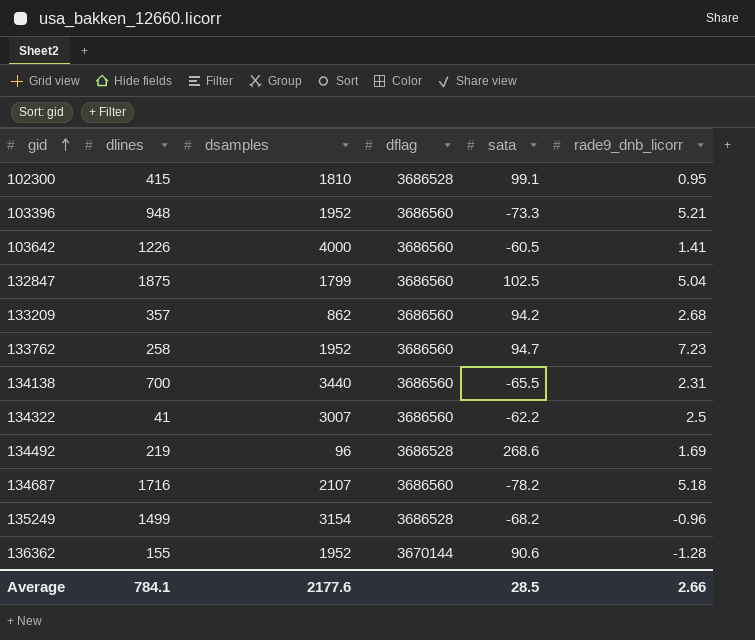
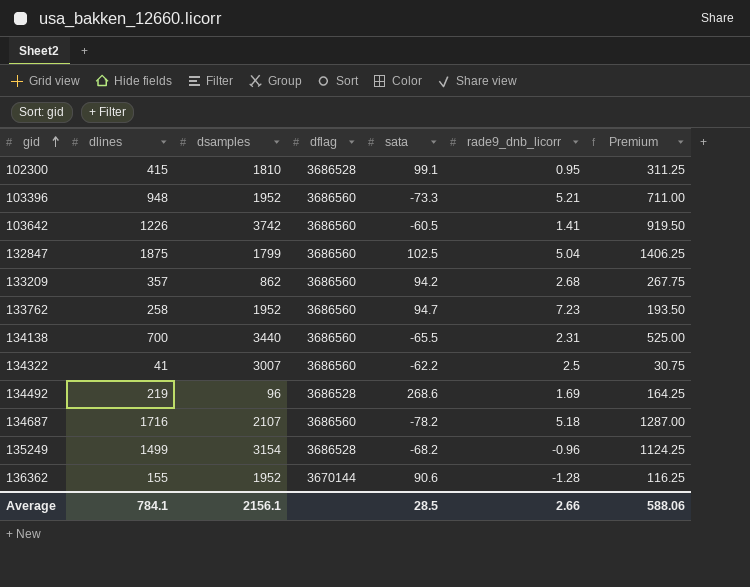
column Premium | formula: none -> [dlines] * 0.75
103642 | dsamples: 4000 -> 3742
Average | dsamples: 2177.6 -> 2156.1

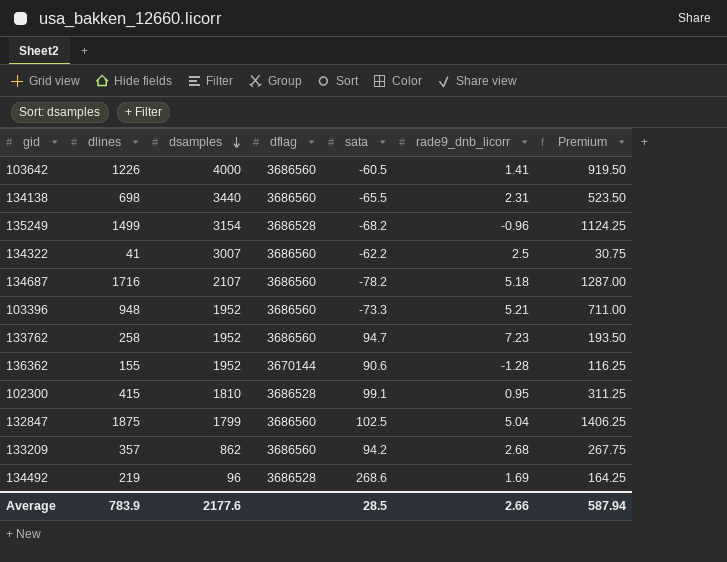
row order: gid ascending -> dsamples descending
103642 | dsamples: 3742 -> 4000
134138 | dlines: 700 -> 698
134138 | Premium: 525.00 -> 523.50
Average | dlines: 784.1 -> 783.9
Average | dsamples: 2156.1 -> 2177.6
Average | Premium: 588.06 -> 587.94

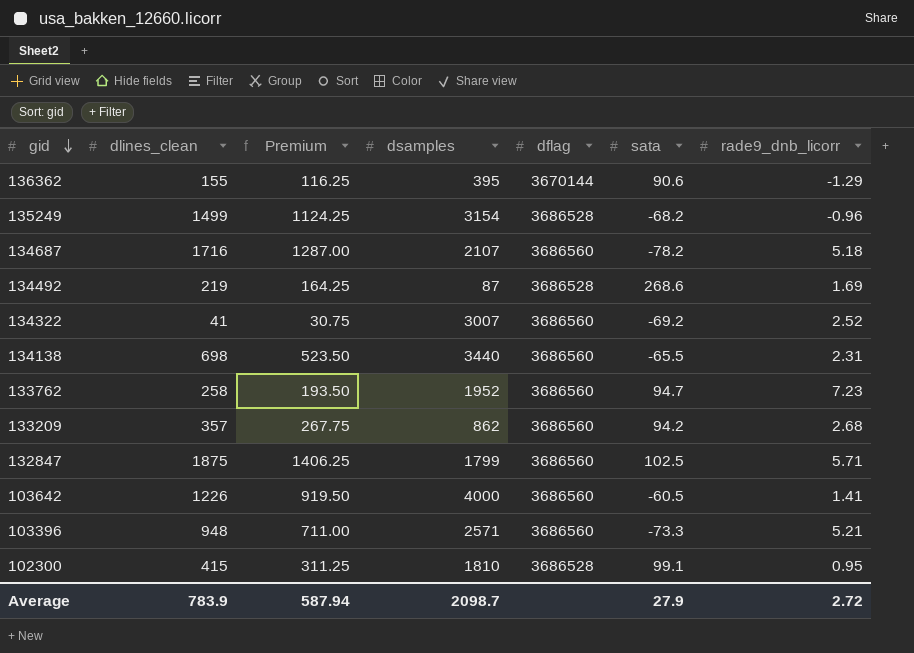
row order: dsamples descending -> gid descending
column name: dlines -> dlines_clean
column Premium | position: 7 -> 3
136362 | dsamples: 1952 -> 395
136362 | rade9_dnb_licorr: -1.28 -> -1.29
134492 | dsamples: 96 -> 87
134322 | sata: -62.2 -> -69.2
134322 | rade9_dnb_licorr: 2.5 -> 2.52
132847 | rade9_dnb_licorr: 5.04 -> 5.71
103396 | dsamples: 1952 -> 2571
Average | dsamples: 2177.6 -> 2098.7
Average | sata: 28.5 -> 27.9
Average | rade9_dnb_licorr: 2.66 -> 2.72

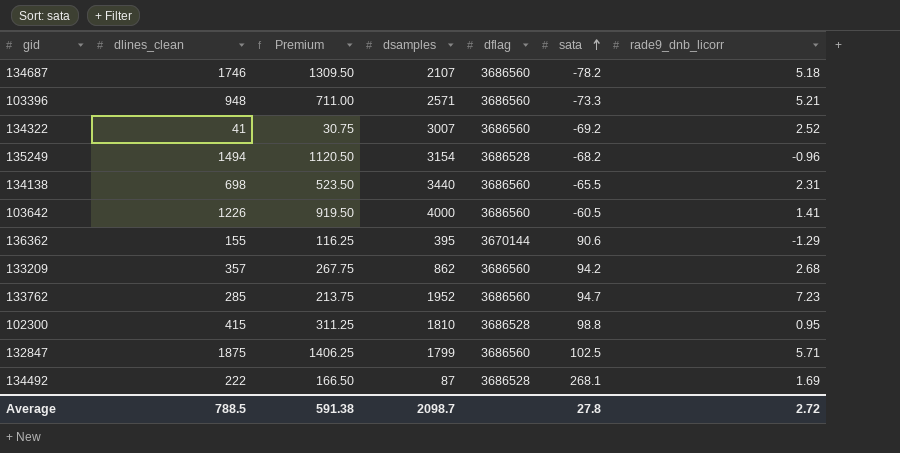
row order: gid descending -> sata ascending
134687 | dlines_clean: 1716 -> 1746
134687 | Premium: 1287.00 -> 1309.50
135249 | dlines_clean: 1499 -> 1494
135249 | Premium: 1124.25 -> 1120.50
133762 | dlines_clean: 258 -> 285
133762 | Premium: 193.50 -> 213.75
102300 | sata: 99.1 -> 98.8
134492 | dlines_clean: 219 -> 222
134492 | Premium: 164.25 -> 166.50
134492 | sata: 268.6 -> 268.1
Average | dlines_clean: 783.9 -> 788.5
Average | Premium: 587.94 -> 591.38
Average | sata: 27.9 -> 27.8

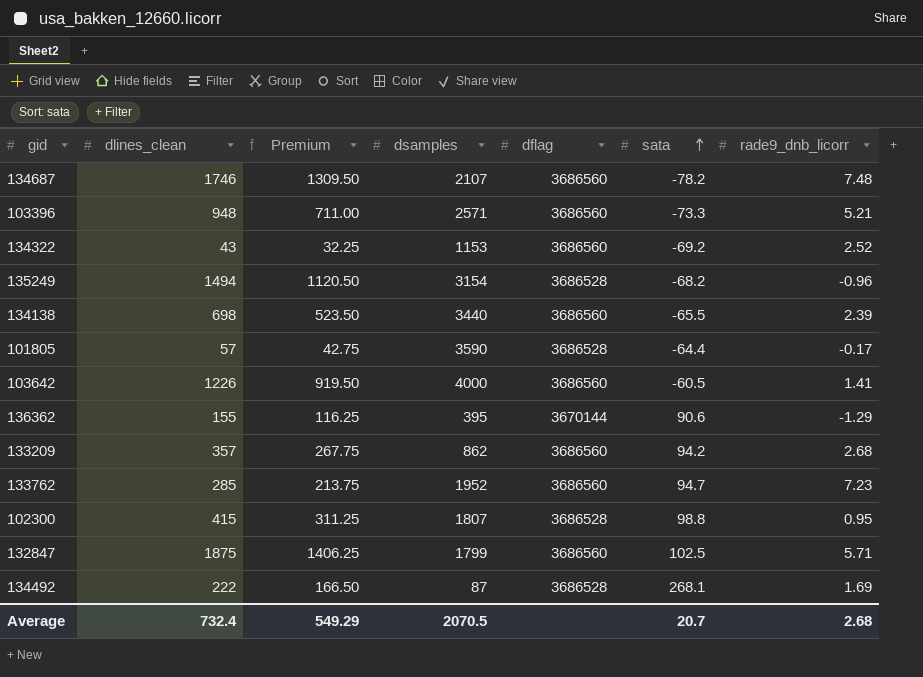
134687 | rade9_dnb_licorr: 5.18 -> 7.48
134322 | dlines_clean: 41 -> 43
134322 | Premium: 30.75 -> 32.25
134322 | dsamples: 3007 -> 1153
134138 | rade9_dnb_licorr: 2.31 -> 2.39
row 101805: none -> 57 | 42.75 | 3590 | 3686528 | -64.4 | -0.17
102300 | dsamples: 1810 -> 1807
Average | dlines_clean: 788.5 -> 732.4
Average | Premium: 591.38 -> 549.29
Average | dsamples: 2098.7 -> 2070.5
Average | sata: 27.8 -> 20.7
Average | rade9_dnb_licorr: 2.72 -> 2.68

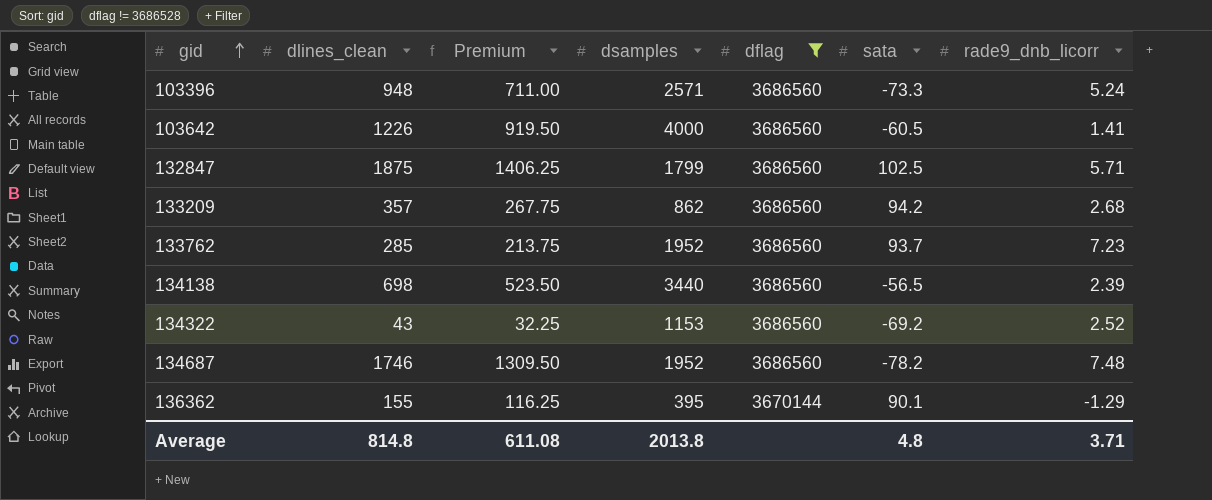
filter: none -> dflag != 3686528
row order: sata ascending -> gid ascending
103396 | rade9_dnb_licorr: 5.21 -> 5.24
133762 | sata: 94.7 -> 93.7
134138 | sata: -65.5 -> -56.5
134687 | dsamples: 2107 -> 1952
136362 | sata: 90.6 -> 90.1
Average | dlines_clean: 732.4 -> 814.8
Average | Premium: 549.29 -> 611.08
Average | dsamples: 2070.5 -> 2013.8
Average | sata: 20.7 -> 4.8
Average | rade9_dnb_licorr: 2.68 -> 3.71

